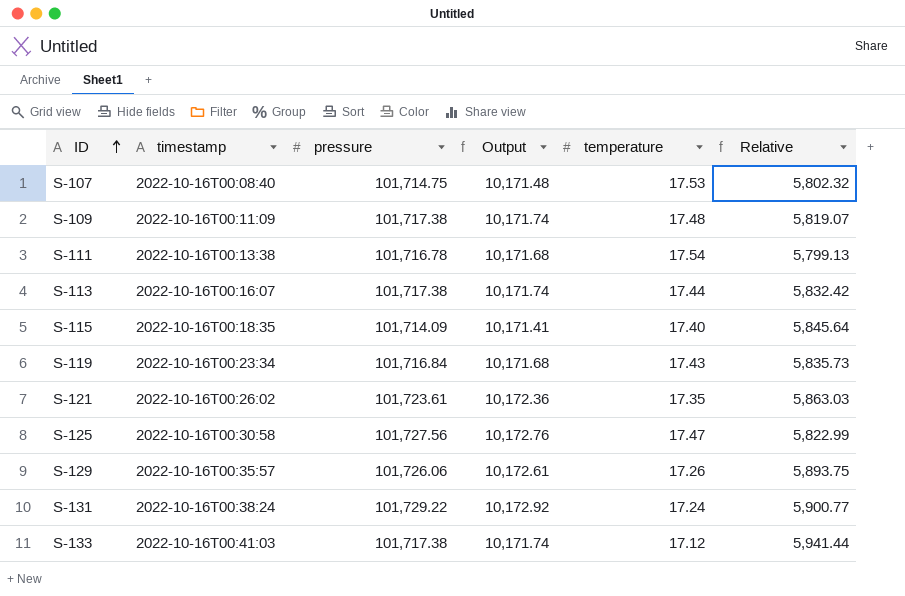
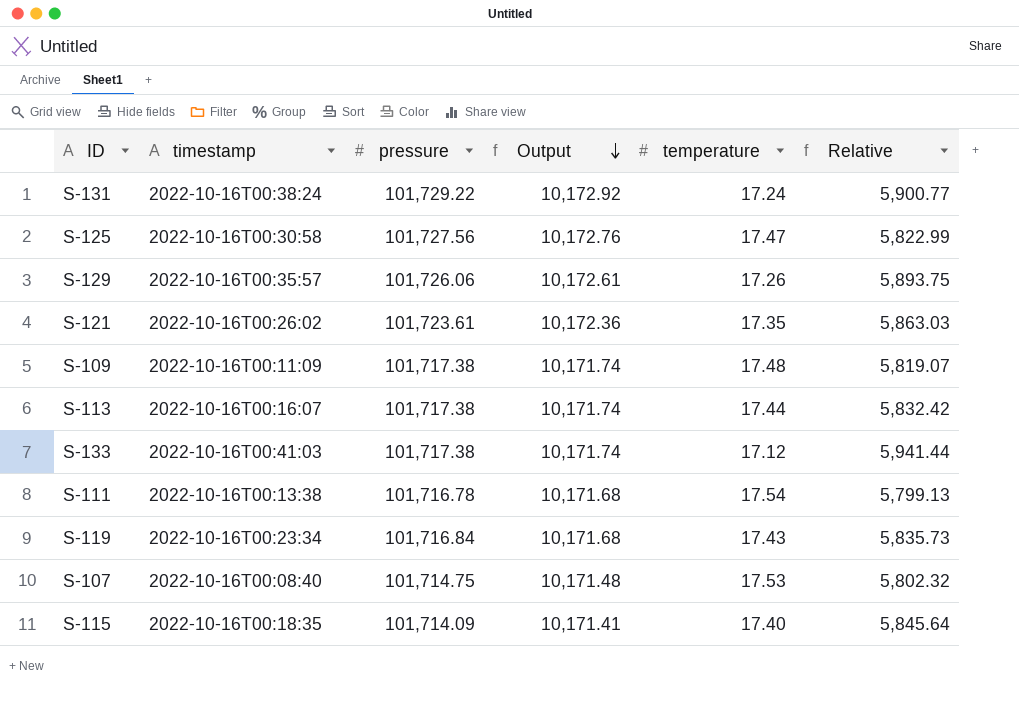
row order: ID ascending -> Output descending

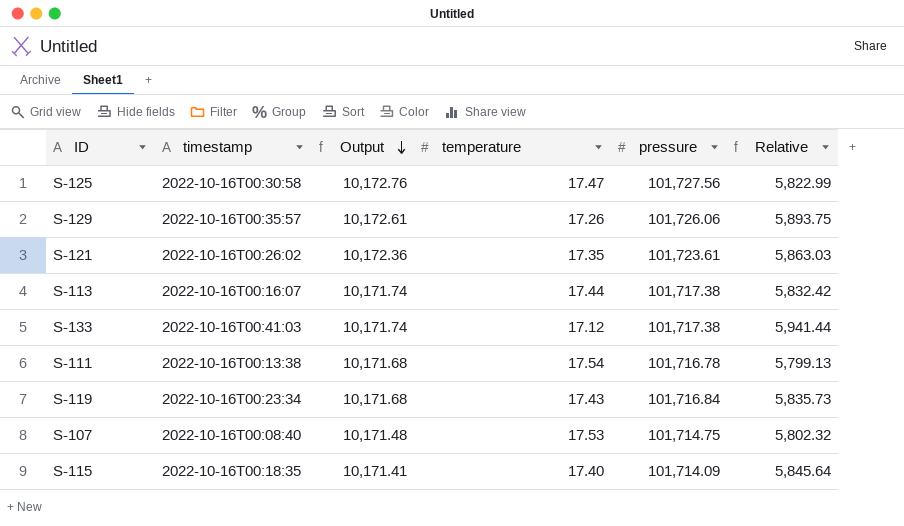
column pressure | position: 3 -> 5
row S-131: 2022-10-16T00:38:24 | 101,729.22 | 10,172.92 | 17.24 | 5,900.77 -> none
row S-109: 2022-10-16T00:11:09 | 101,717.38 | 10,171.74 | 17.48 | 5,819.07 -> none

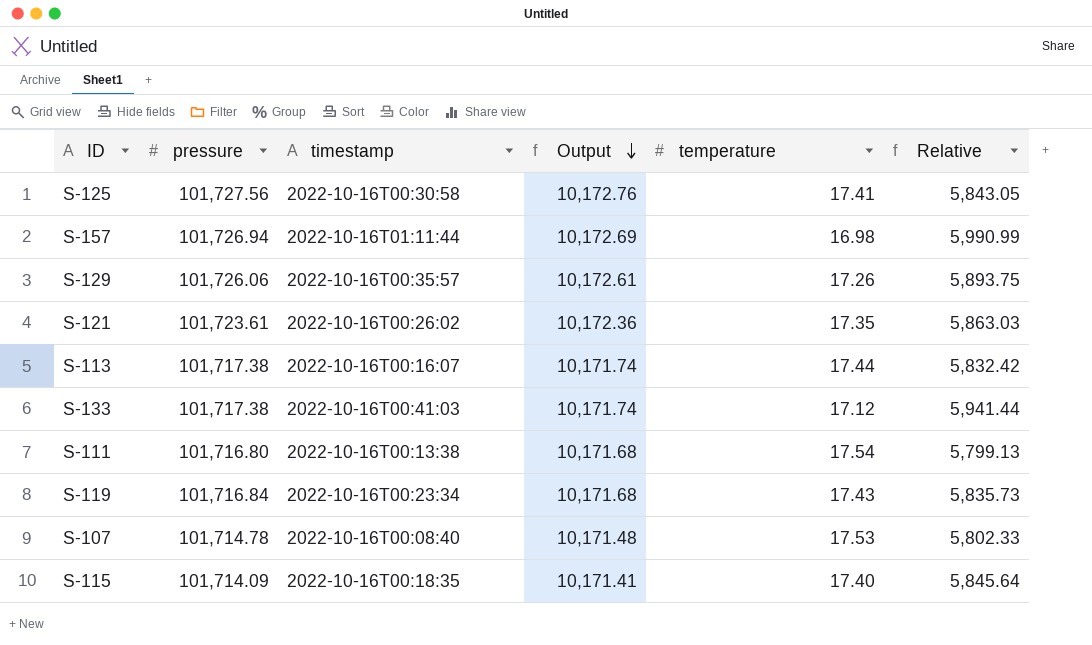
column pressure | position: 5 -> 2
S-125 | temperature: 17.47 -> 17.41
S-125 | Relative: 5,822.99 -> 5,843.05
row S-157: none -> 101,726.94 | 2022-10-16T01:11:44 | 10,172.69 | 16.98 | 5,990.99
S-111 | pressure: 101,716.78 -> 101,716.80
S-107 | pressure: 101,714.75 -> 101,714.78
S-107 | Relative: 5,802.32 -> 5,802.33

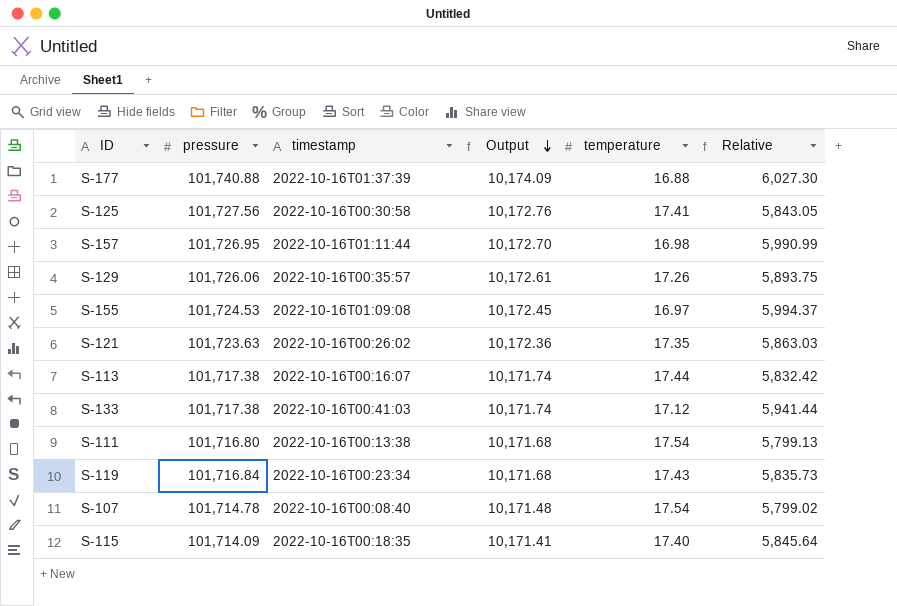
row S-177: none -> 101,740.88 | 2022-10-16T01:37:39 | 10,174.09 | 16.88 | 6,027.30
S-157 | pressure: 101,726.94 -> 101,726.95
S-157 | Output: 10,172.69 -> 10,172.70
row S-155: none -> 101,724.53 | 2022-10-16T01:09:08 | 10,172.45 | 16.97 | 5,994.37
S-121 | pressure: 101,723.61 -> 101,723.63
S-107 | temperature: 17.53 -> 17.54
S-107 | Relative: 5,802.33 -> 5,799.02

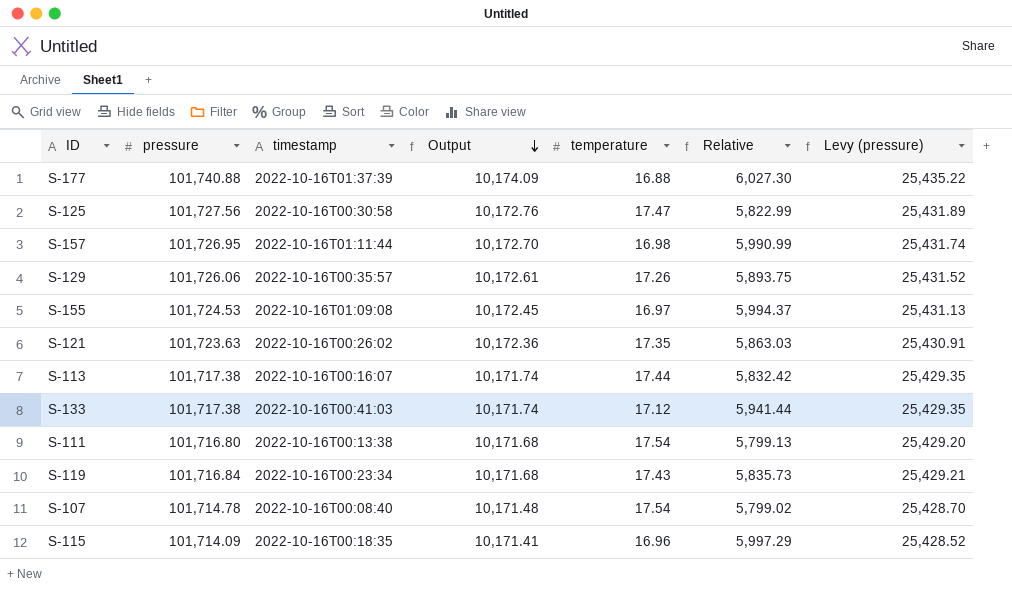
column Levy (pressure) | formula: none -> [pressure] * 0.25
S-125 | temperature: 17.41 -> 17.47
S-125 | Relative: 5,843.05 -> 5,822.99
S-115 | temperature: 17.40 -> 16.96
S-115 | Relative: 5,845.64 -> 5,997.29

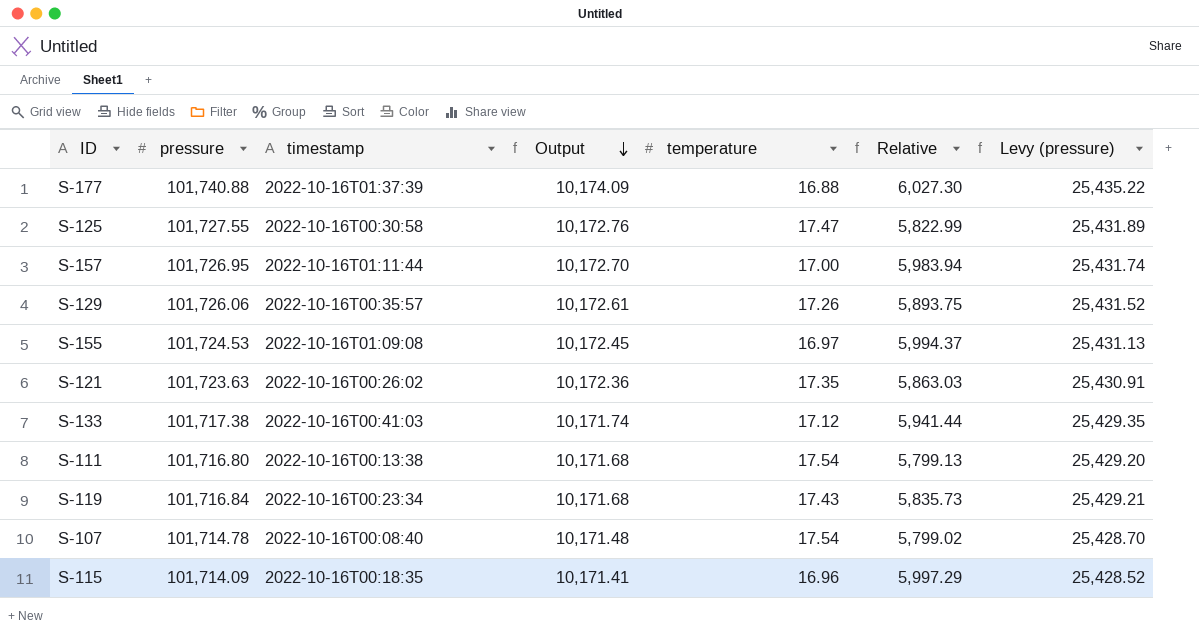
row S-113: 101,717.38 | 2022-10-16T00:16:07 | 10,171.74 | 17.44 | 5,832.42 | 25,429.35 -> none
S-125 | pressure: 101,727.56 -> 101,727.55
S-157 | temperature: 16.98 -> 17.00
S-157 | Relative: 5,990.99 -> 5,983.94

